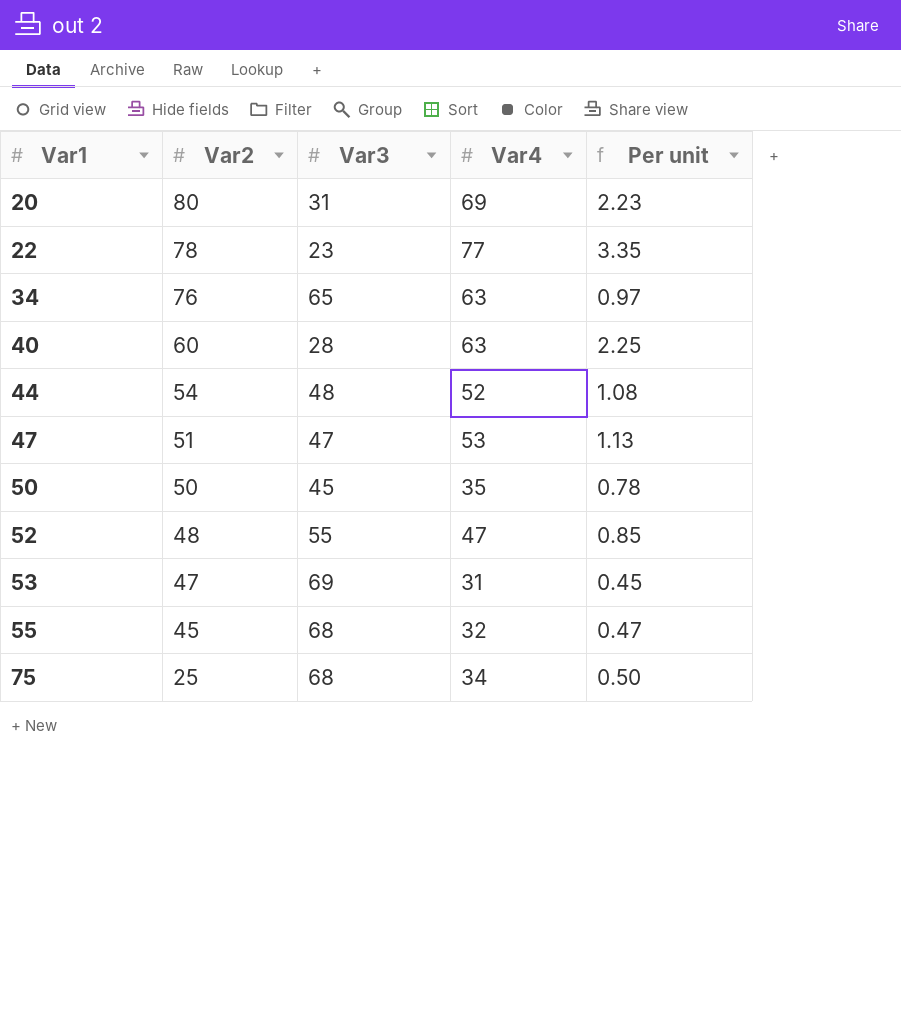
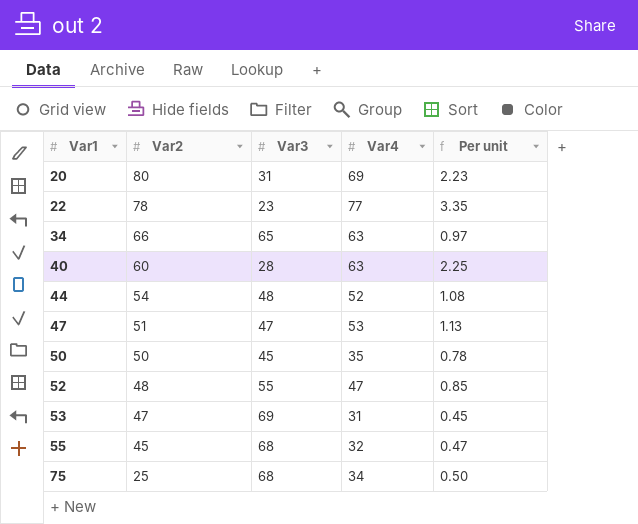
34 | Var2: 76 -> 66

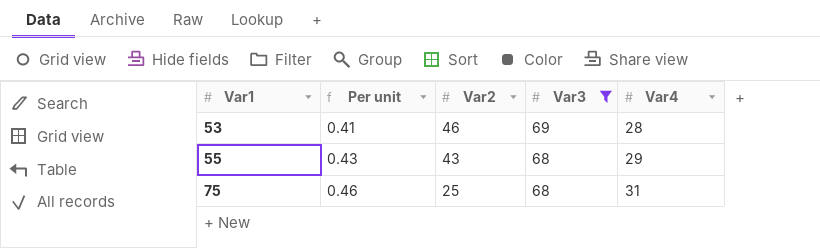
filter: none -> Var3 >= 68
column Per unit | position: 5 -> 2
53 | Per unit: 0.45 -> 0.41
53 | Var2: 47 -> 46
53 | Var4: 31 -> 28
55 | Per unit: 0.47 -> 0.43
55 | Var2: 45 -> 43
55 | Var4: 32 -> 29
75 | Per unit: 0.50 -> 0.46
75 | Var4: 34 -> 31

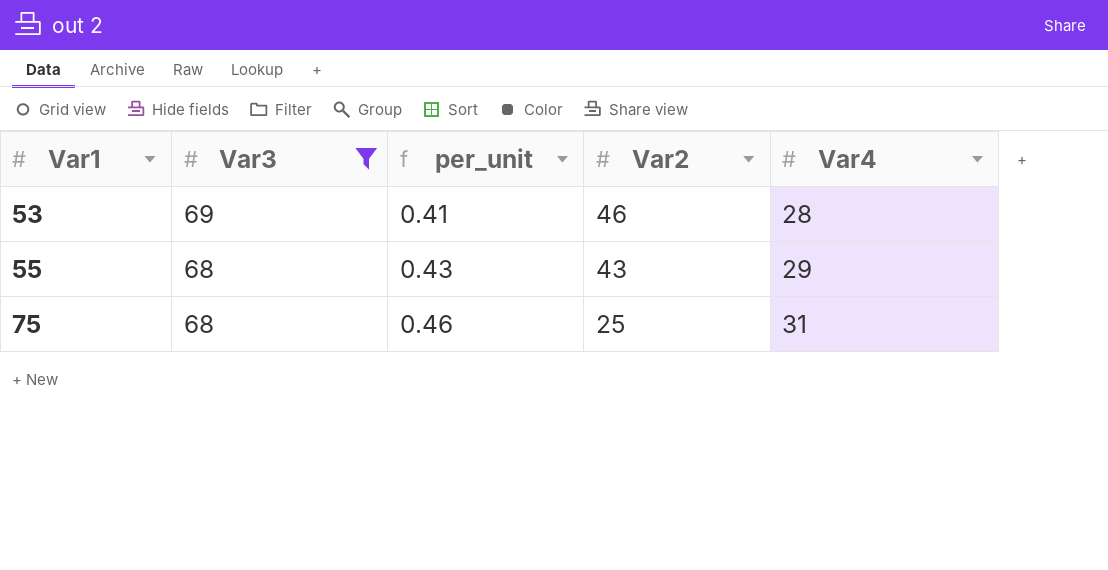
column Var3 | position: 4 -> 2
column name: Per unit -> per_unit

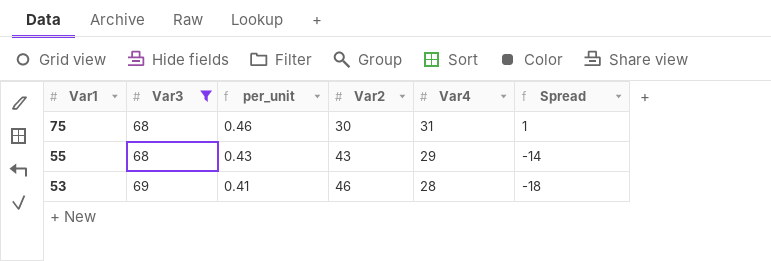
row order: Var1 ascending -> Var1 descending
column Spread | formula: none -> [Var4] - [Var2]
75 | Var2: 25 -> 30

